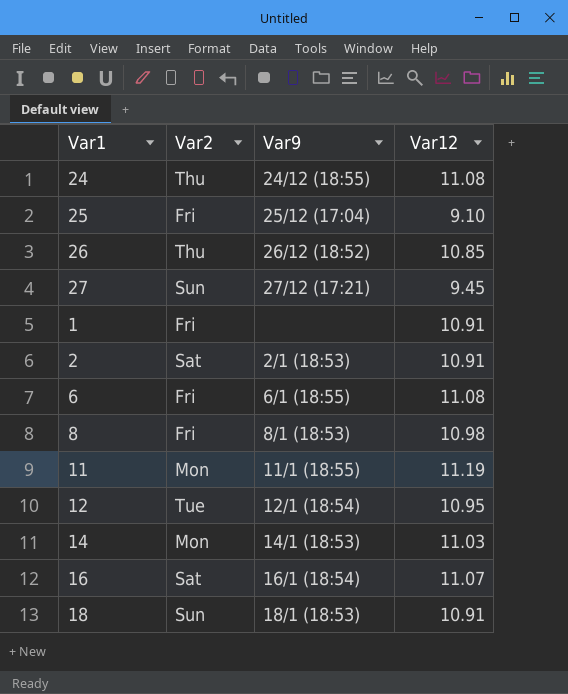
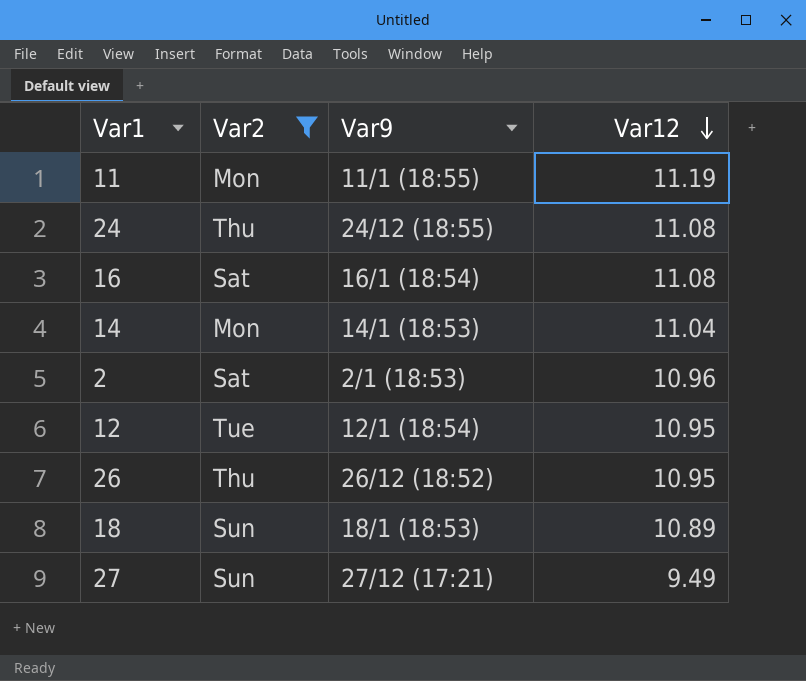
filter: none -> Var2 != Fri
row order: none -> Var12 descending
16 | Var12: 11.07 -> 11.08
14 | Var12: 11.03 -> 11.04
2 | Var12: 10.91 -> 10.96
26 | Var12: 10.85 -> 10.95
18 | Var12: 10.91 -> 10.89
27 | Var12: 9.45 -> 9.49

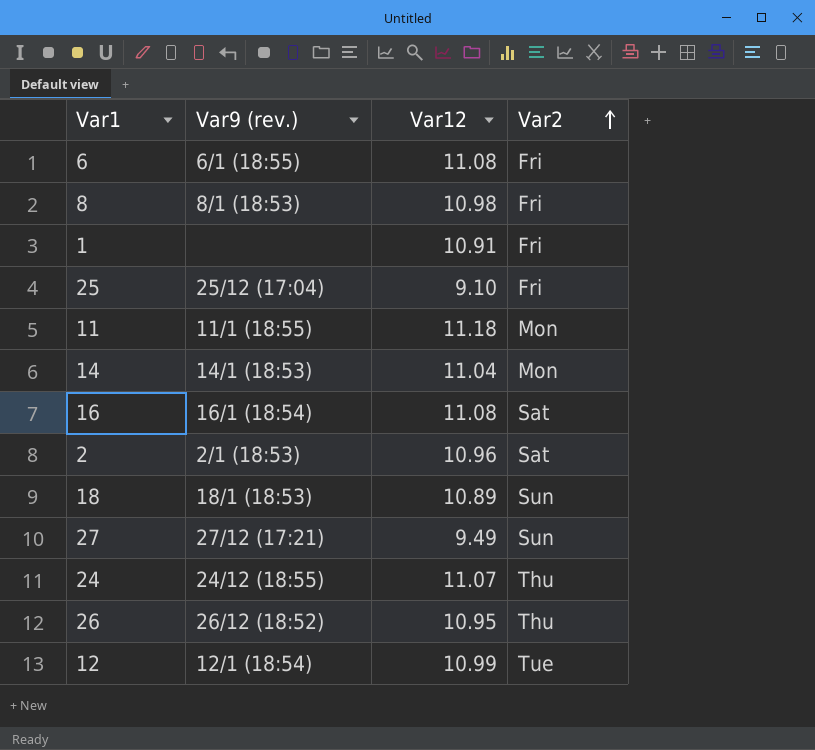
filter: Var2 != Fri -> none
row order: Var12 descending -> Var2 ascending
column name: Var9 -> Var9 (rev.)
column Var2 | position: 2 -> 4
11 | Var12: 11.19 -> 11.18
24 | Var12: 11.08 -> 11.07
12 | Var12: 10.95 -> 10.99

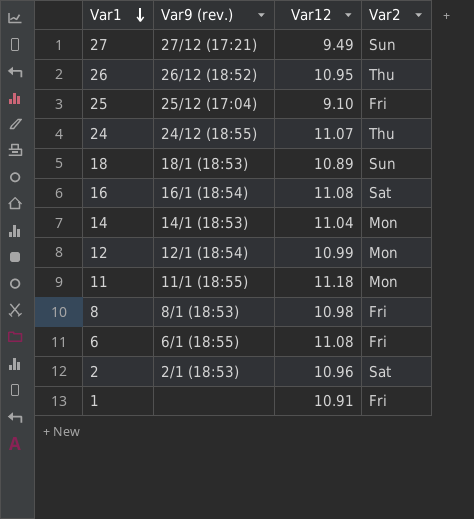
row order: Var2 ascending -> Var1 descending
12 | Var2: Tue -> Mon

